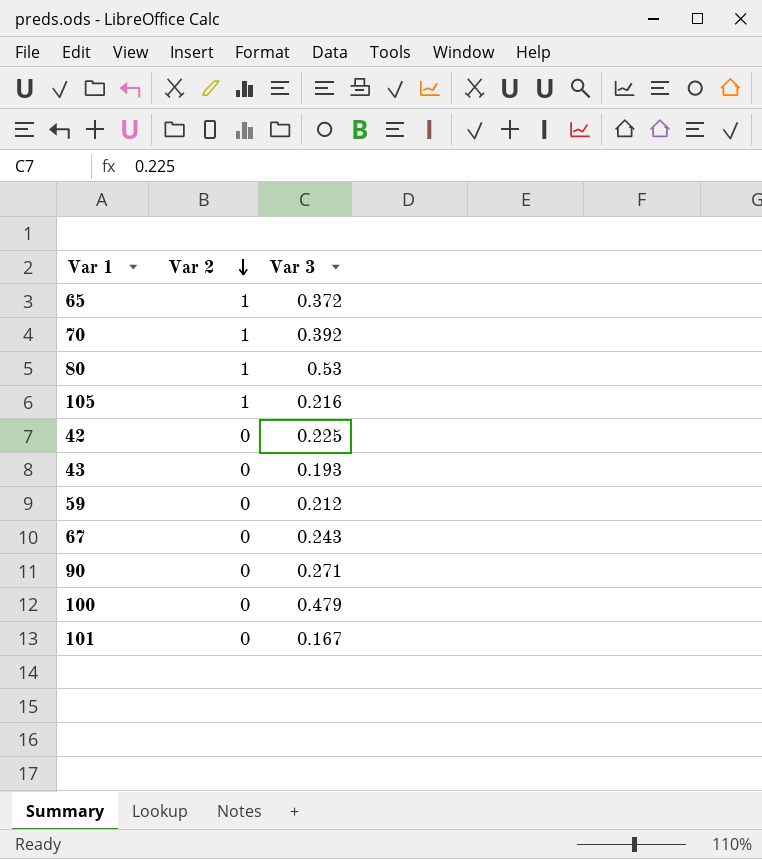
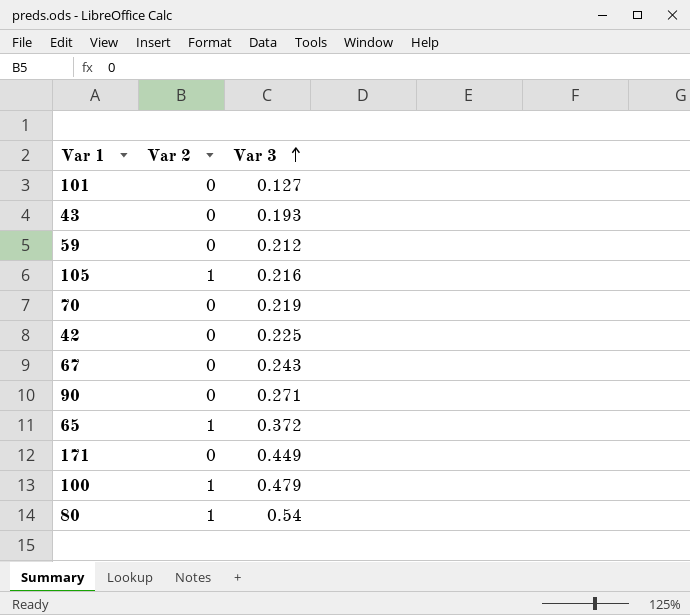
row order: Var 2 descending -> Var 3 ascending
101 | Var 3: 0.167 -> 0.127
70 | Var 2: 1 -> 0
70 | Var 3: 0.392 -> 0.219
row 171: none -> 0 | 0.449
100 | Var 2: 0 -> 1
80 | Var 3: 0.53 -> 0.54

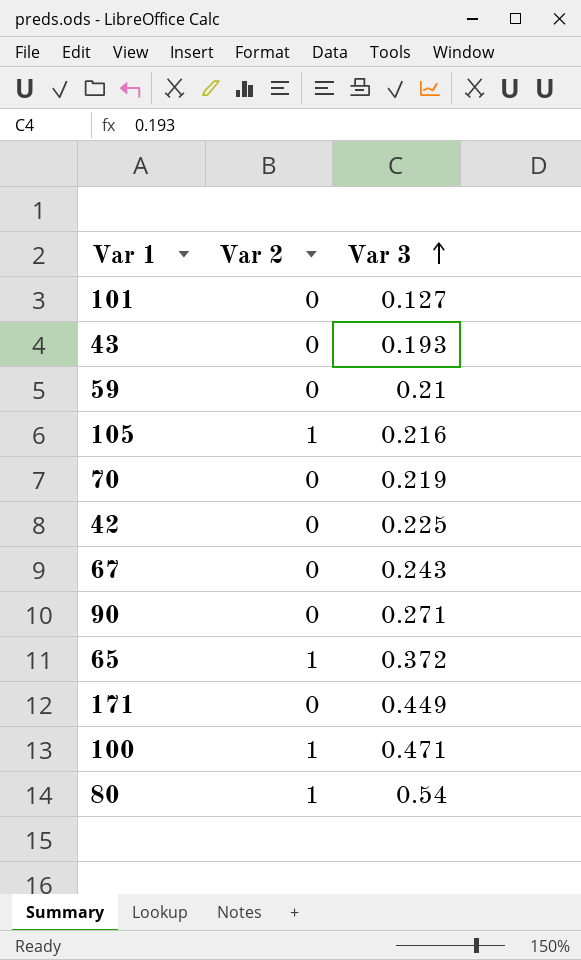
59 | Var 3: 0.212 -> 0.21
100 | Var 3: 0.479 -> 0.471

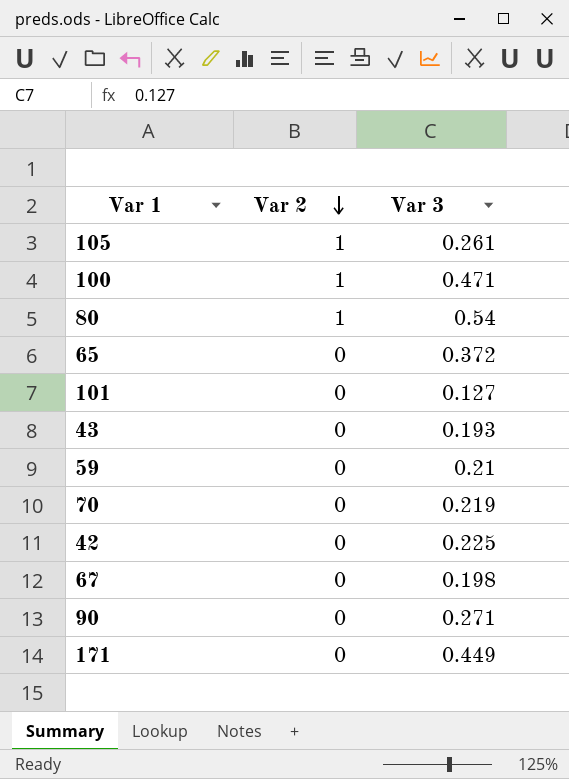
row order: Var 3 ascending -> Var 2 descending
105 | Var 3: 0.216 -> 0.261
65 | Var 2: 1 -> 0
67 | Var 3: 0.243 -> 0.198

